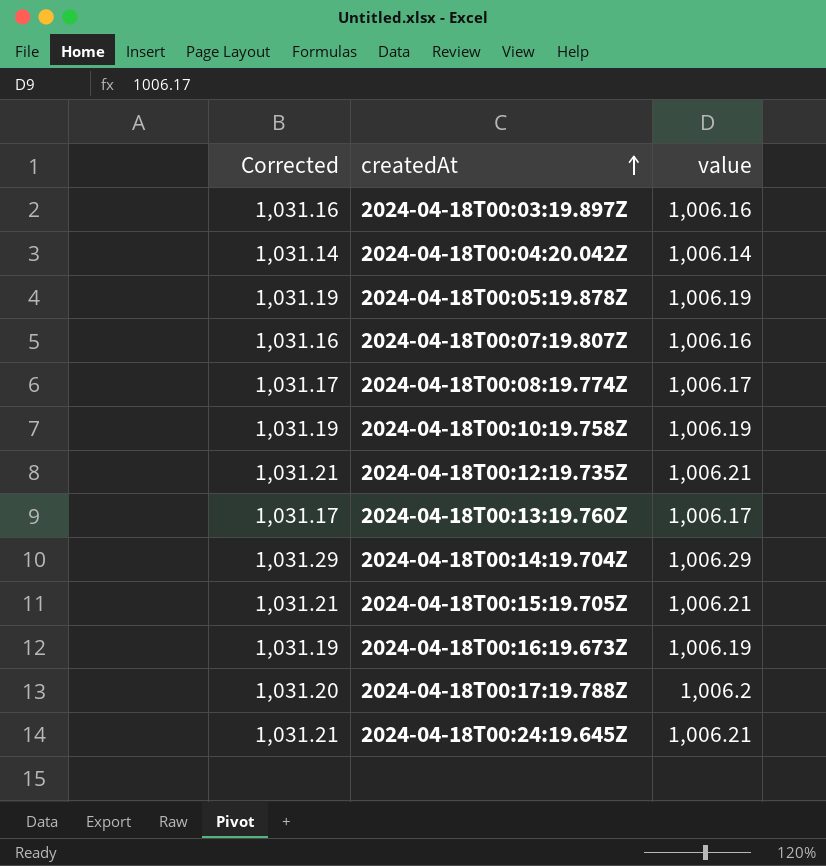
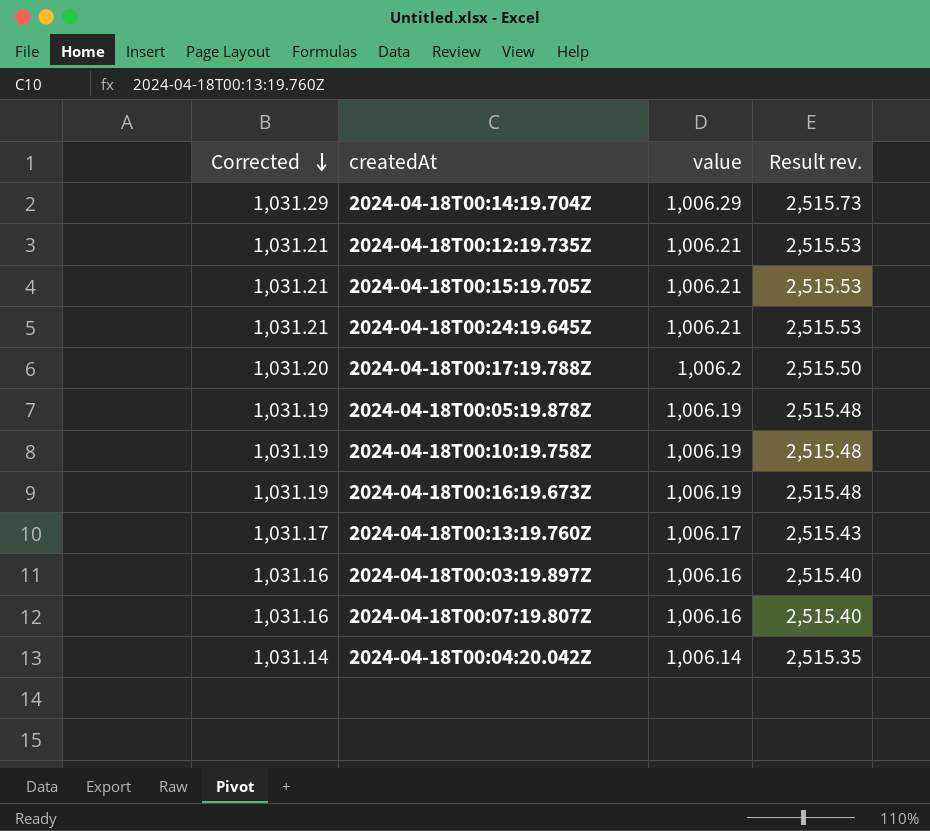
row order: createdAt ascending -> Corrected descending
column Result rev. | formula: none -> [value] * 2.5
row 2024-04-18T00:08:19.774Z: 1,031.17 | 1,006.17 -> none

